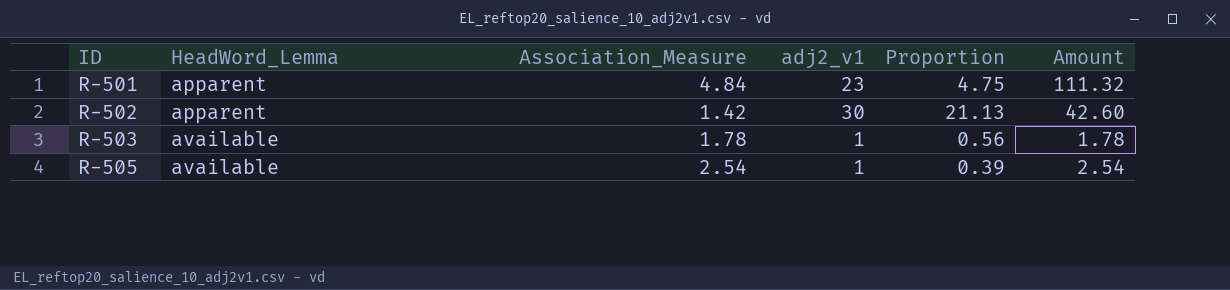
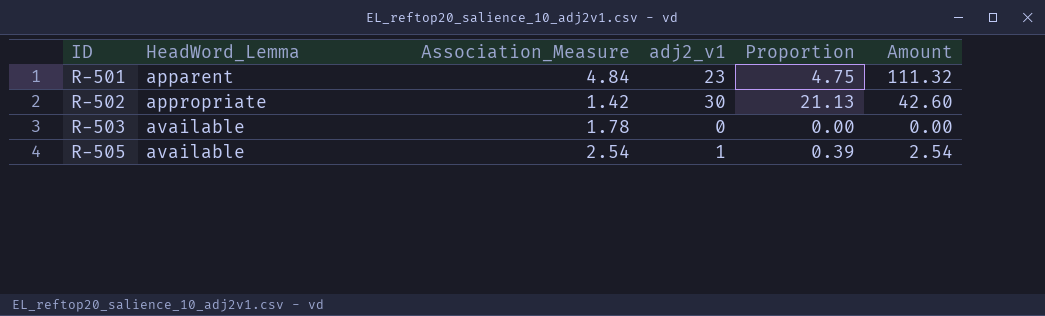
R-502 | HeadWord_Lemma: apparent -> appropriate
R-503 | adj2_v1: 1 -> 0
R-503 | Proportion: 0.56 -> 0.00
R-503 | Amount: 1.78 -> 0.00

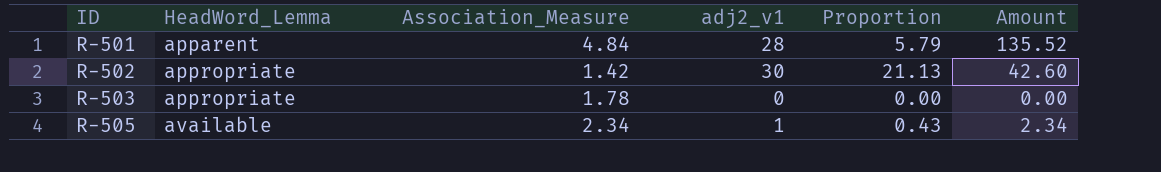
R-501 | adj2_v1: 23 -> 28
R-501 | Proportion: 4.75 -> 5.79
R-501 | Amount: 111.32 -> 135.52
R-503 | HeadWord_Lemma: available -> appropriate
R-505 | Association_Measure: 2.54 -> 2.34
R-505 | Proportion: 0.39 -> 0.43
R-505 | Amount: 2.54 -> 2.34

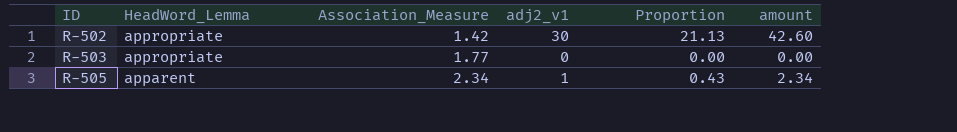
column name: Amount -> amount
row R-501: apparent | 4.84 | 28 | 5.79 | 135.52 -> none
R-503 | Association_Measure: 1.78 -> 1.77
R-505 | HeadWord_Lemma: available -> apparent

